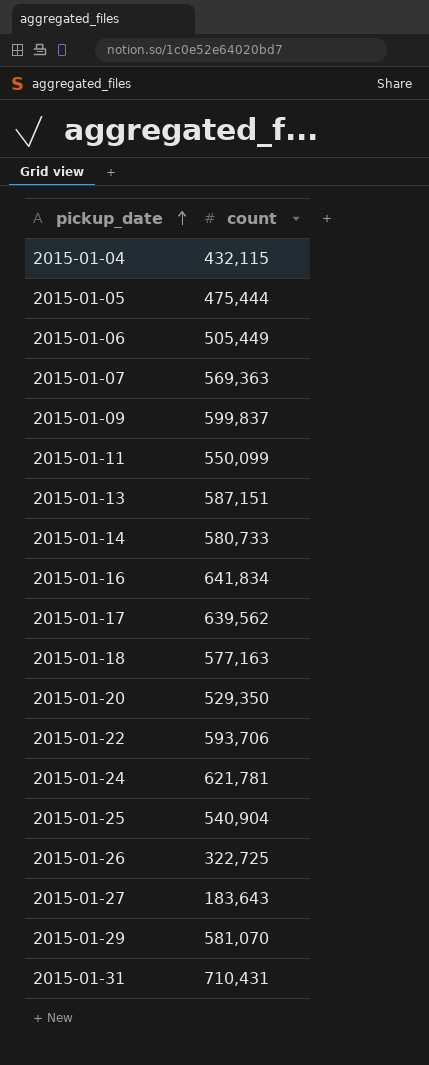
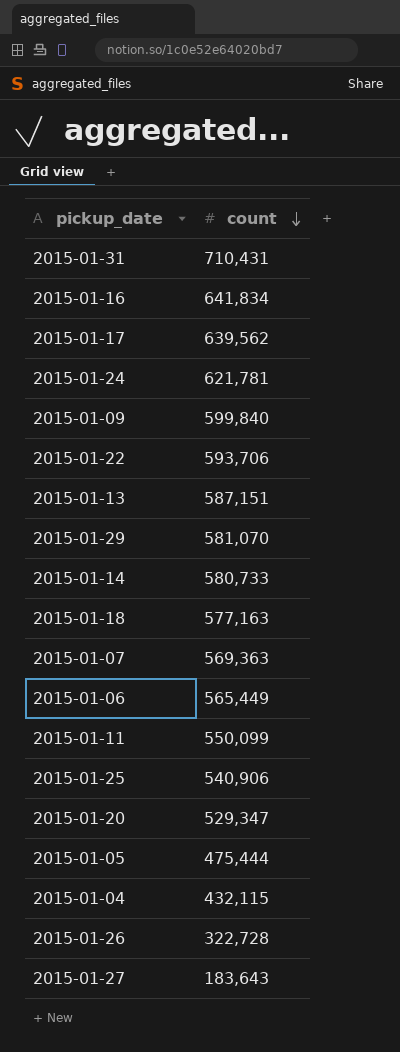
row order: pickup_date ascending -> count descending
2015-01-09 | count: 599,837 -> 599,840
2015-01-06 | count: 505,449 -> 565,449
2015-01-25 | count: 540,904 -> 540,906
2015-01-20 | count: 529,350 -> 529,347
2015-01-26 | count: 322,725 -> 322,728

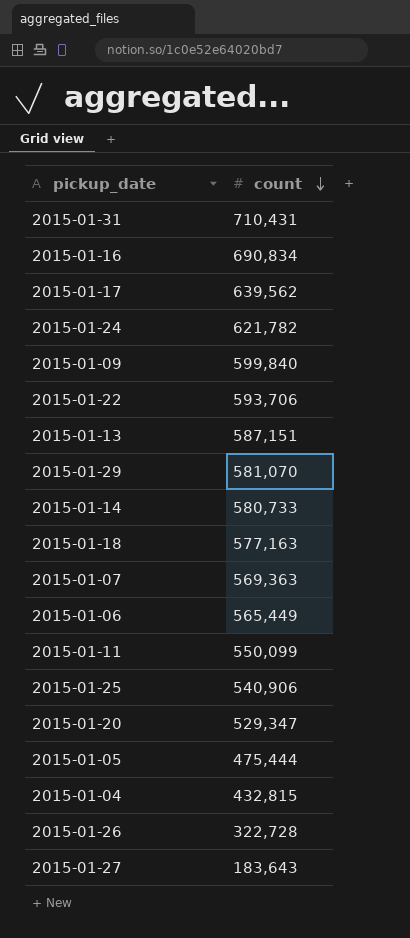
2015-01-16 | count: 641,834 -> 690,834
2015-01-24 | count: 621,781 -> 621,782
2015-01-04 | count: 432,115 -> 432,815

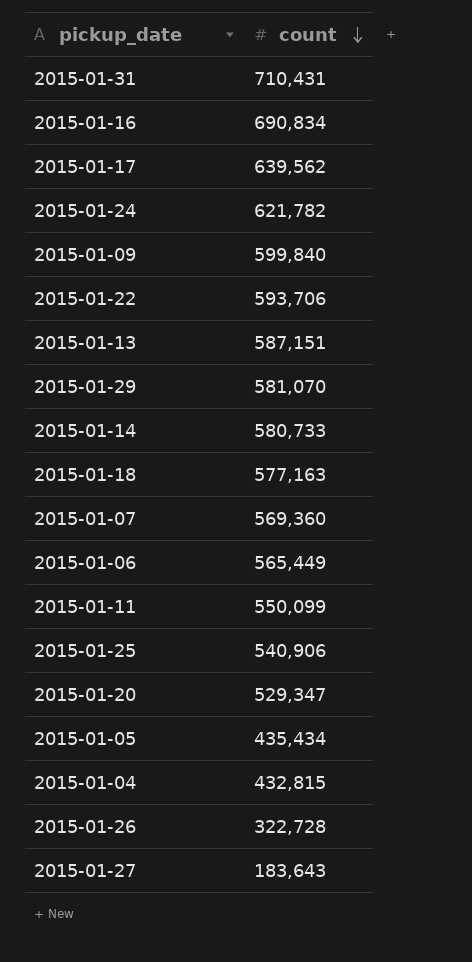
2015-01-07 | count: 569,363 -> 569,360
2015-01-05 | count: 475,444 -> 435,434

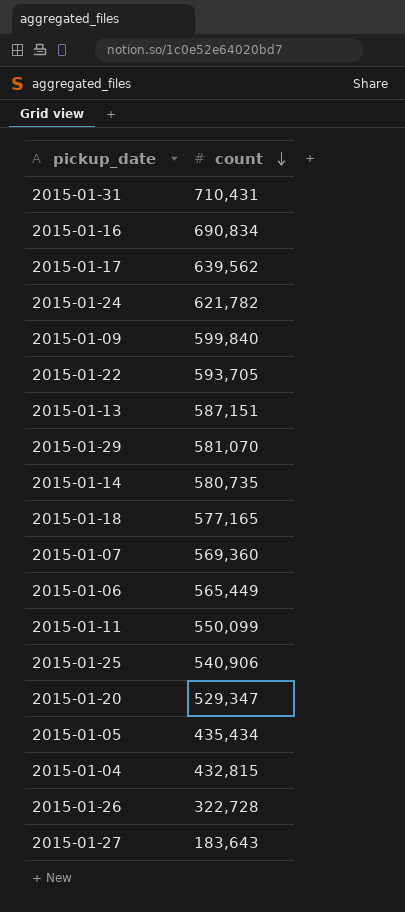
2015-01-22 | count: 593,706 -> 593,705
2015-01-14 | count: 580,733 -> 580,735
2015-01-18 | count: 577,163 -> 577,165

